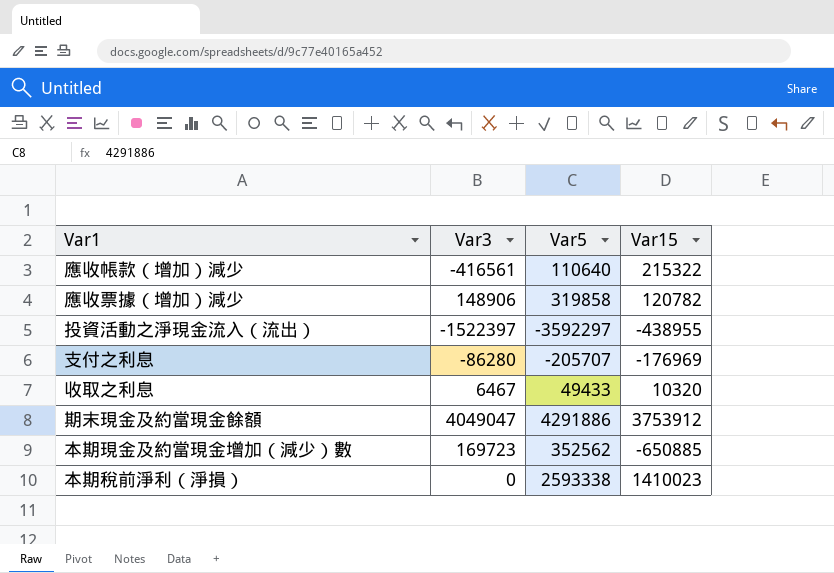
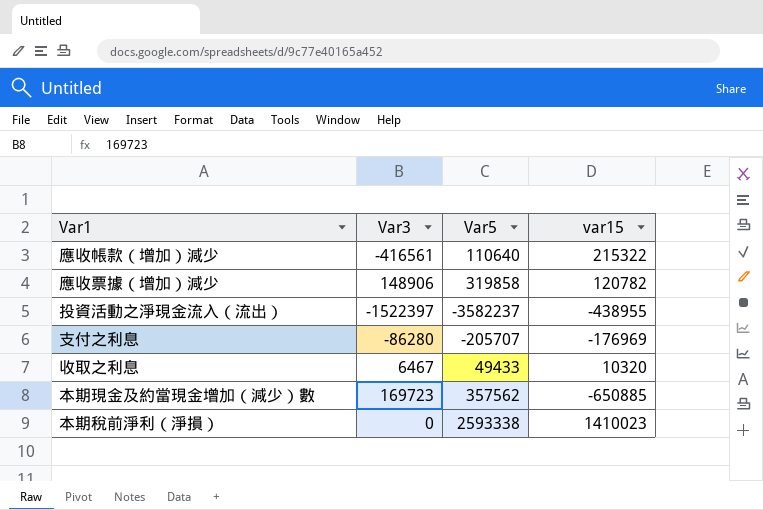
column name: Var15 -> var15
row 期末現金及約當現金餘額: 4049047 | 4291886 | 3753912 -> none
投資活動之淨現金流入（流出） | Var5: -3592297 -> -3582237
本期現金及約當現金增加（減少）數 | Var5: 352562 -> 357562

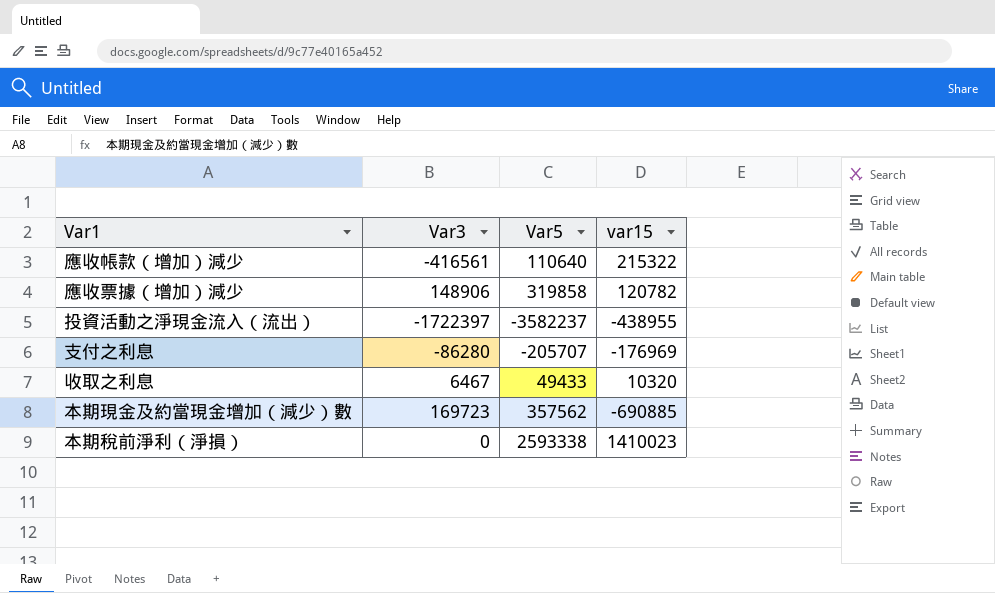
投資活動之淨現金流入（流出） | Var3: -1522397 -> -1722397
本期現金及約當現金增加（減少）數 | var15: -650885 -> -690885

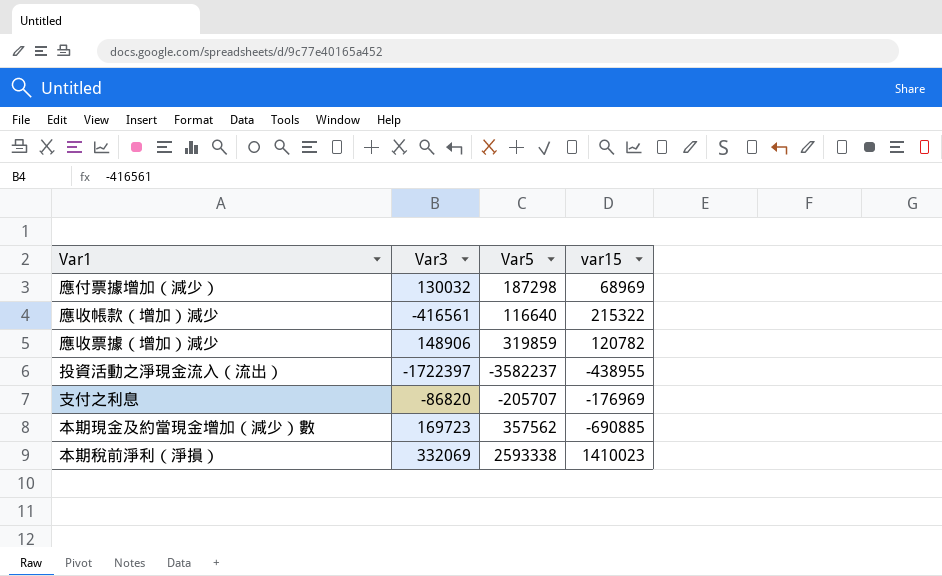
row 收取之利息: 6467 | 49433 | 10320 -> none
row 應付票據增加（減少）: none -> 130032 | 187298 | 68969
應收帳款（增加）減少 | Var5: 110640 -> 116640
應收票據（增加）減少 | Var5: 319858 -> 319859
支付之利息 | Var3: -86280 -> -86820
本期稅前淨利（淨損） | Var3: 0 -> 332069

